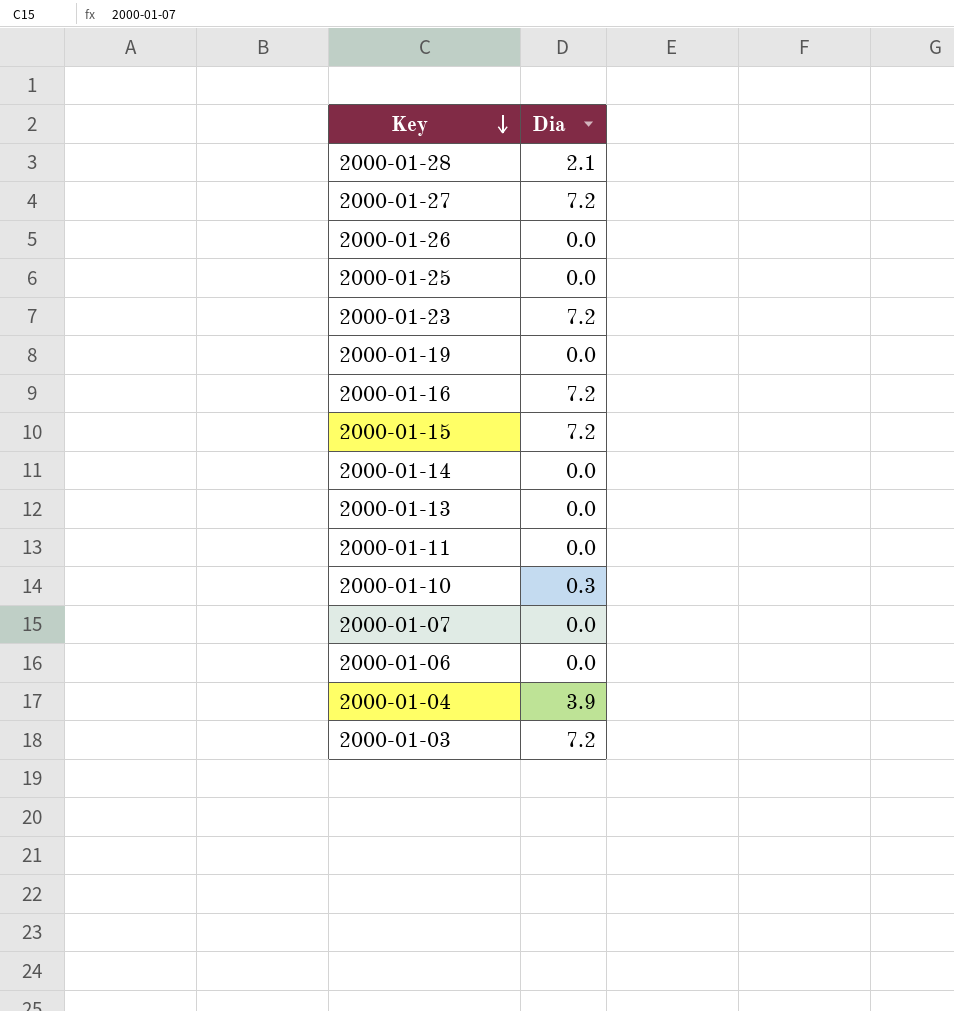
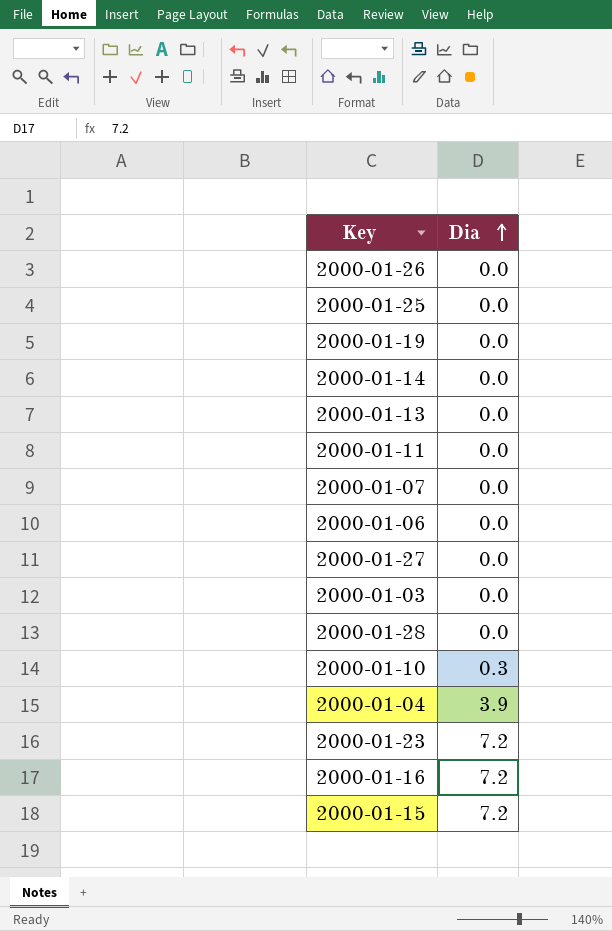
row order: Key descending -> Dia ascending
2000-01-27 | Dia: 7.2 -> 0.0
2000-01-03 | Dia: 7.2 -> 0.0
2000-01-28 | Dia: 2.1 -> 0.0

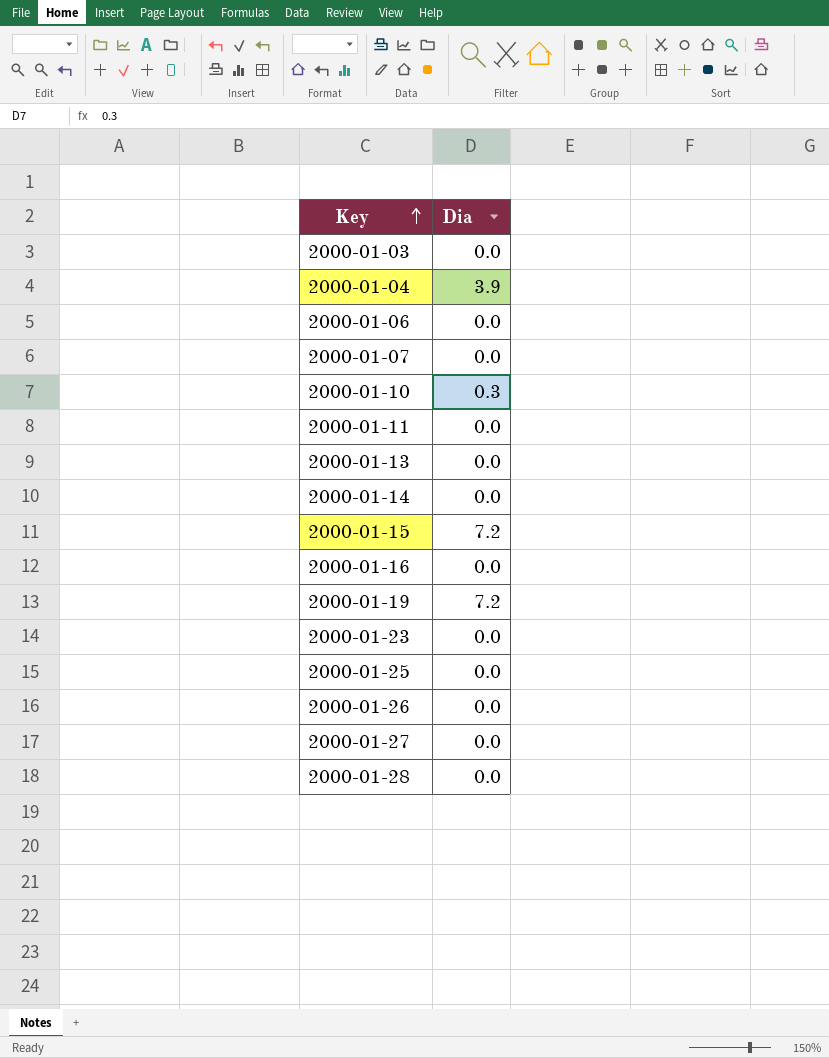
row order: Dia ascending -> Key ascending
2000-01-16 | Dia: 7.2 -> 0.0
2000-01-19 | Dia: 0.0 -> 7.2
2000-01-23 | Dia: 7.2 -> 0.0

